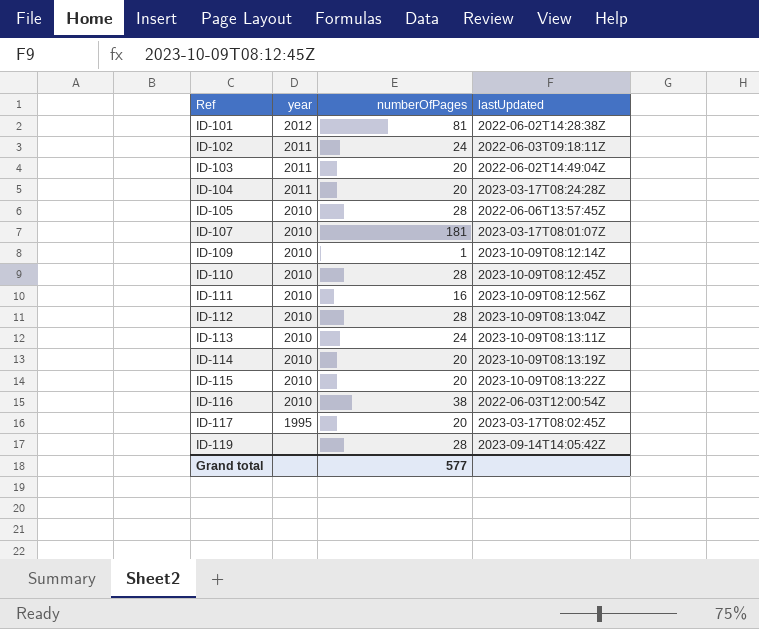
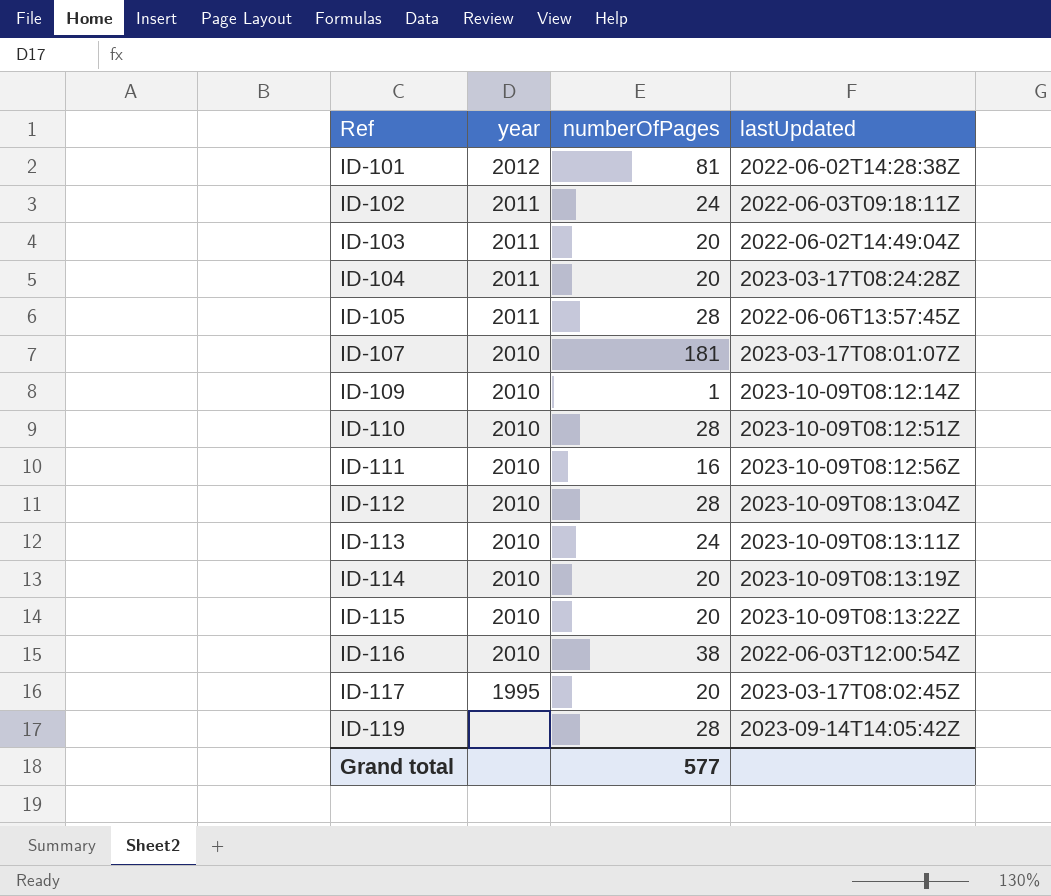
ID-105 | year: 2010 -> 2011
ID-110 | lastUpdated: 2023-10-09T08:12:45Z -> 2023-10-09T08:12:51Z

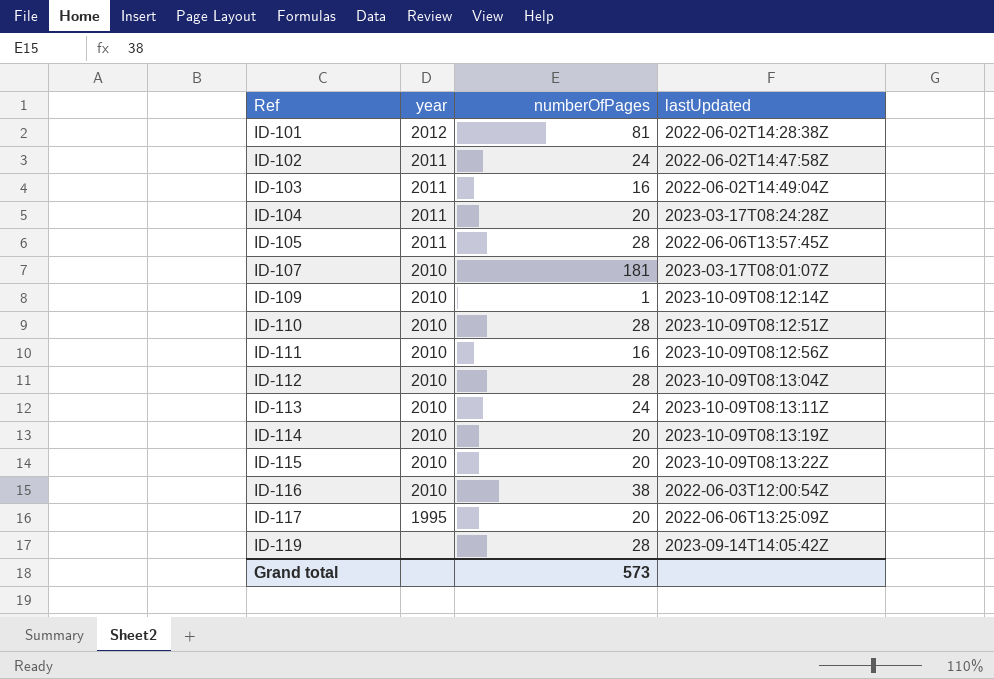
ID-102 | lastUpdated: 2022-06-03T09:18:11Z -> 2022-06-02T14:47:58Z
ID-103 | numberOfPages: 20 -> 16
ID-117 | lastUpdated: 2023-03-17T08:02:45Z -> 2022-06-06T13:25:09Z
Grand total | numberOfPages: 577 -> 573

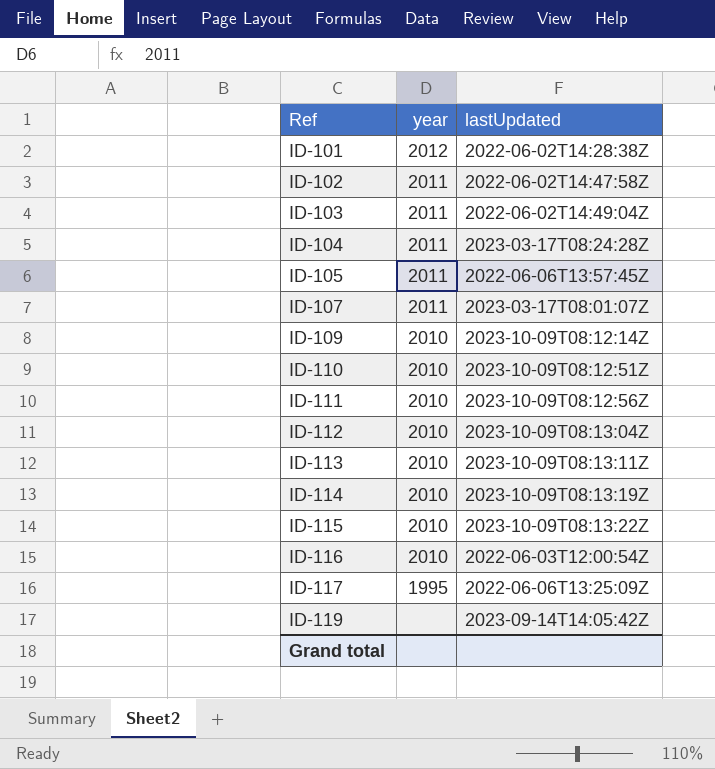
column numberOfPages | position: 3 -> none
ID-107 | year: 2010 -> 2011

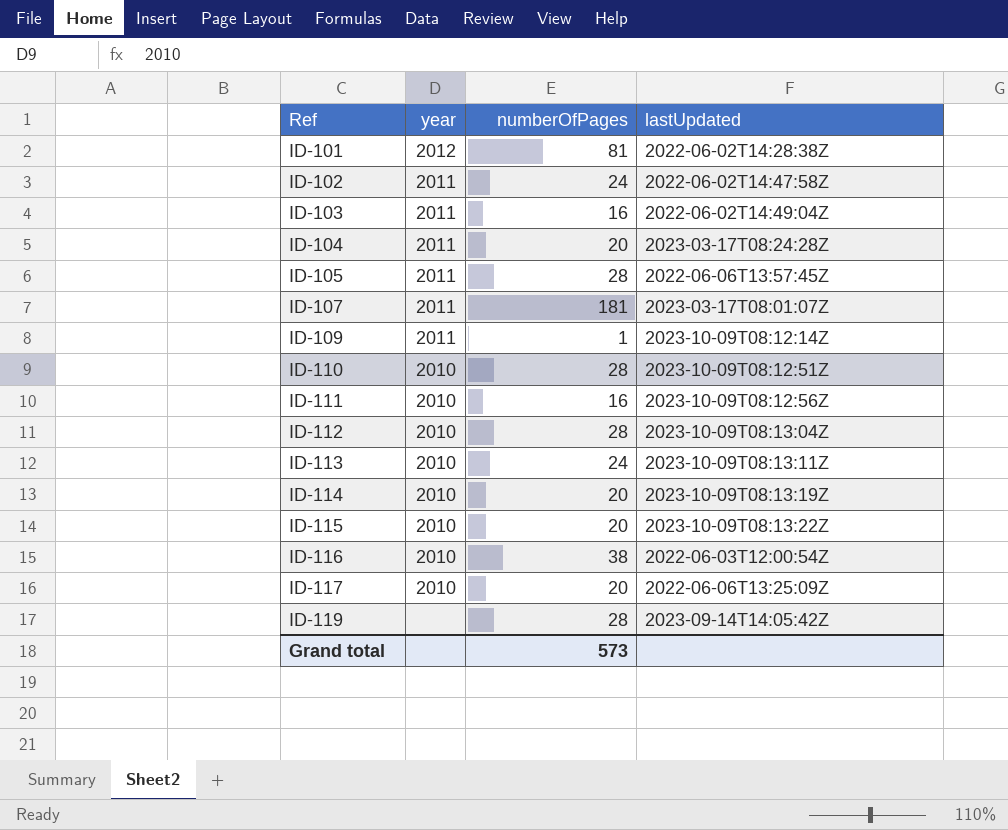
column numberOfPages | position: none -> 3
ID-109 | year: 2010 -> 2011
ID-117 | year: 1995 -> 2010

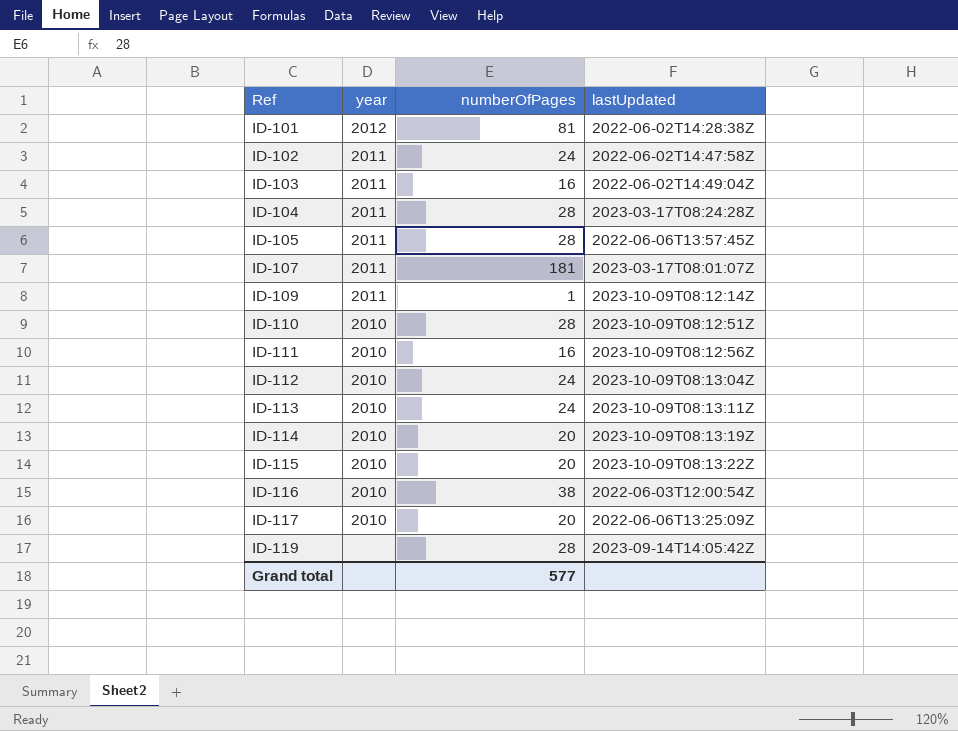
ID-104 | numberOfPages: 20 -> 28
ID-112 | numberOfPages: 28 -> 24
Grand total | numberOfPages: 573 -> 577

